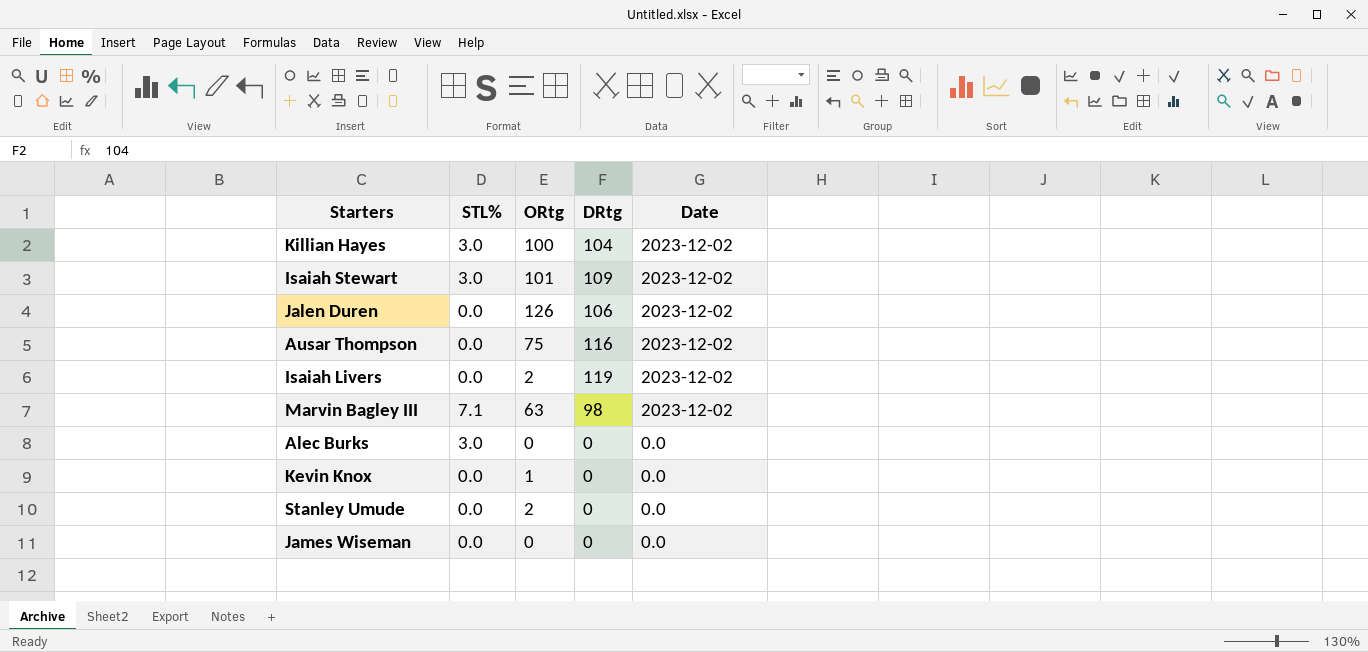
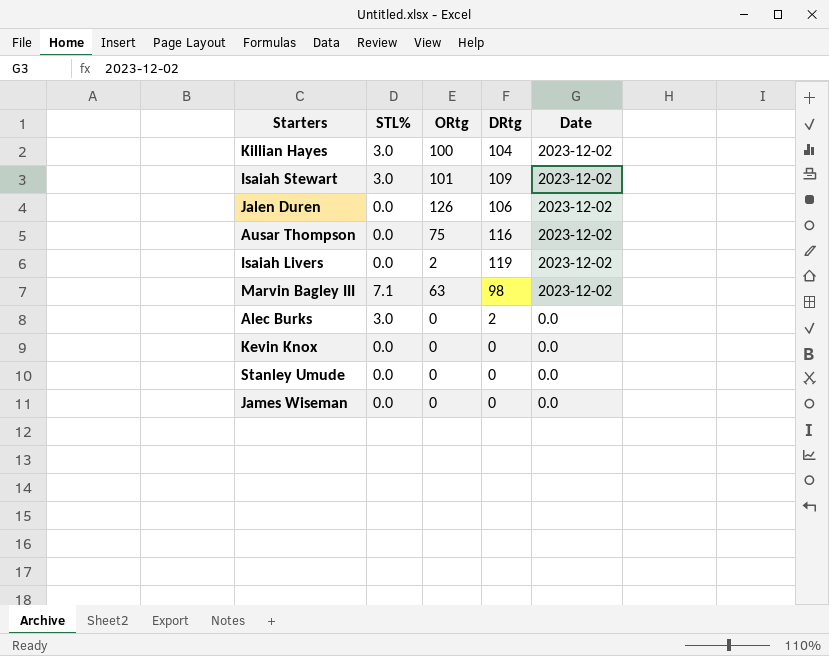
Alec Burks | DRtg: 0 -> 2
Kevin Knox | ORtg: 1 -> 0
Stanley Umude | ORtg: 2 -> 0

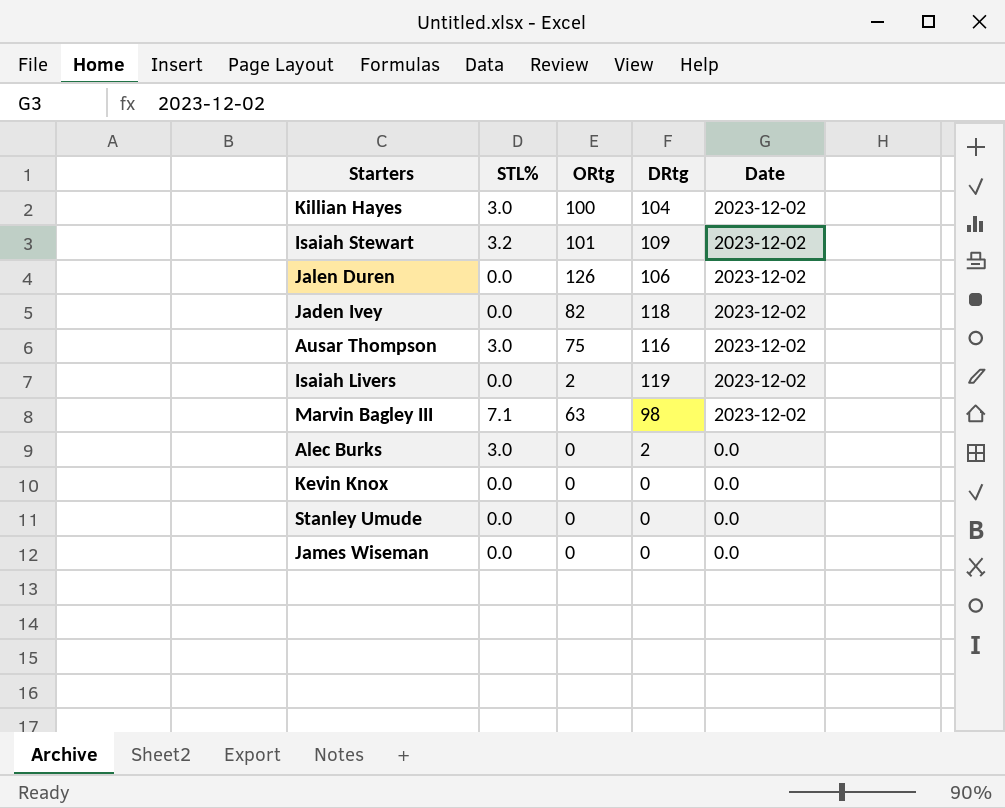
Isaiah Stewart | STL%: 3.0 -> 3.2
row Jaden Ivey: none -> 0.0 | 82 | 118 | 2023-12-02
Ausar Thompson | STL%: 0.0 -> 3.0

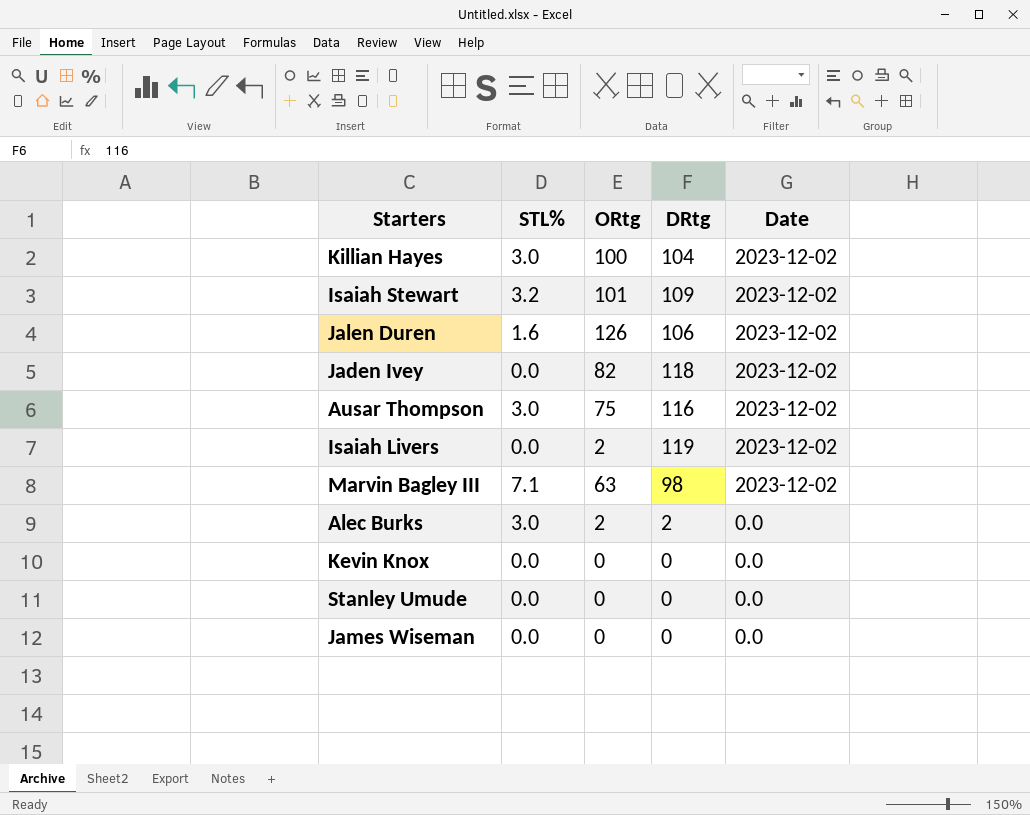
Jalen Duren | STL%: 0.0 -> 1.6
Alec Burks | ORtg: 0 -> 2

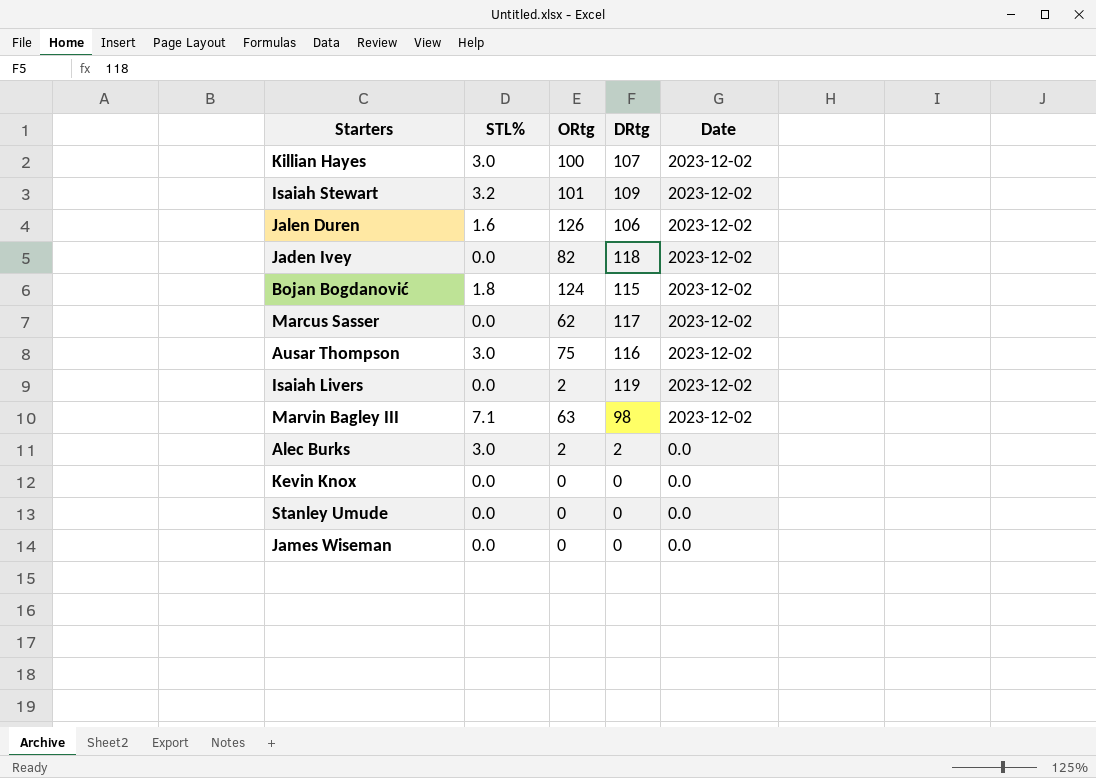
Killian Hayes | DRtg: 104 -> 107
row Bojan Bogdanović: none -> 1.8 | 124 | 115 | 2023-12-02
row Marcus Sasser: none -> 0.0 | 62 | 117 | 2023-12-02

